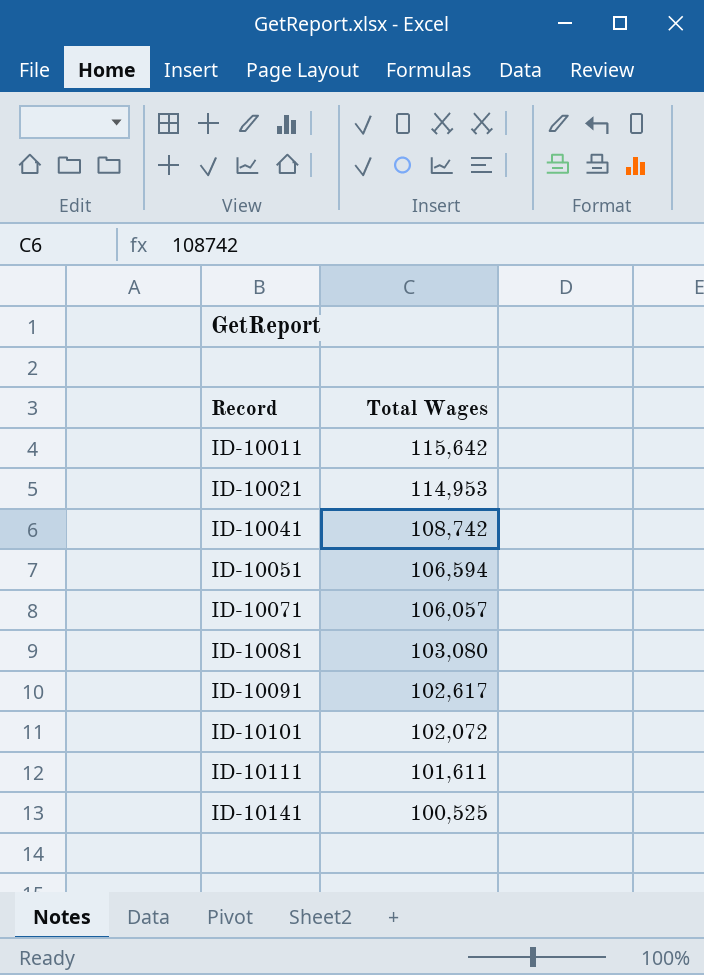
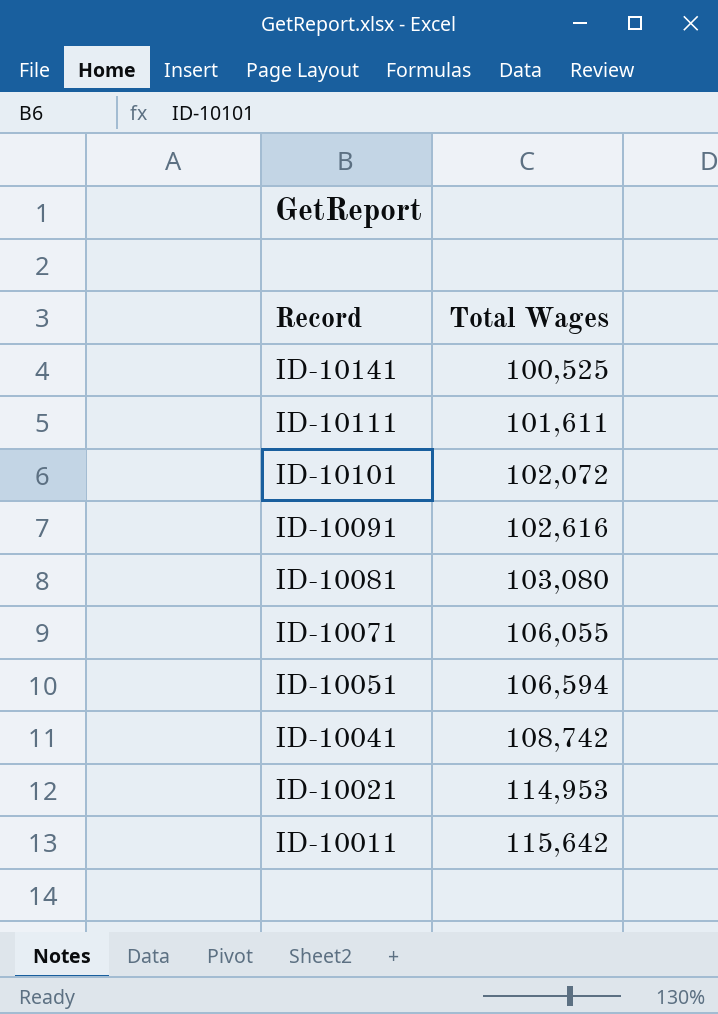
row order: Record ascending -> Record descending
ID-10091 | Total Wages: 102,617 -> 102,616
ID-10071 | Total Wages: 106,057 -> 106,055

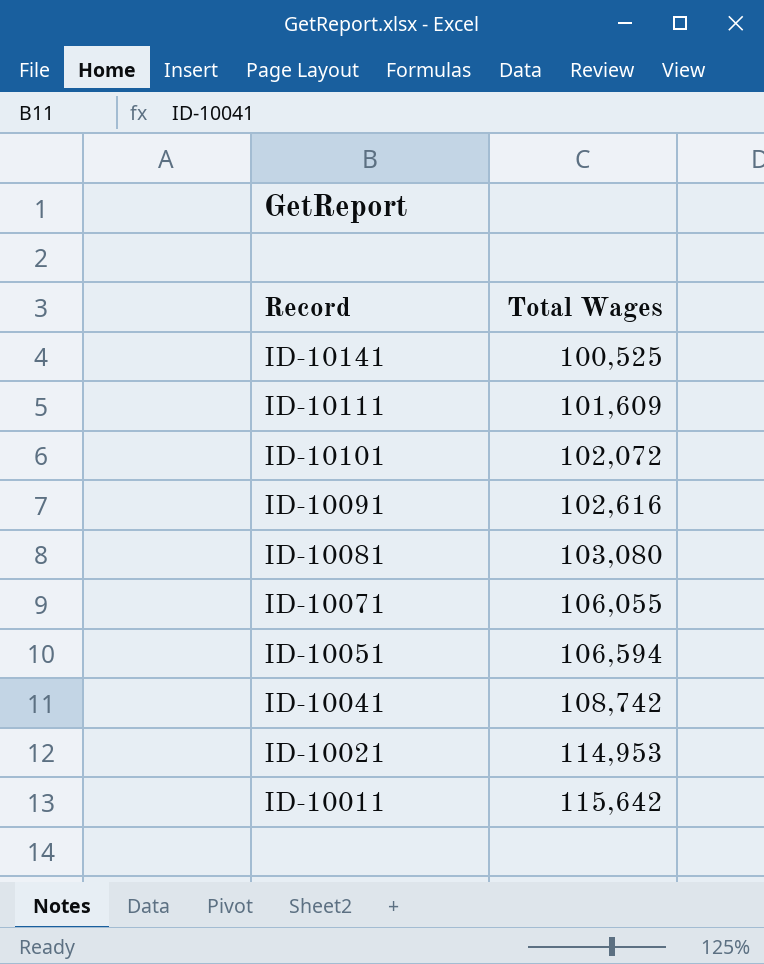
ID-10111 | Total Wages: 101,611 -> 101,609

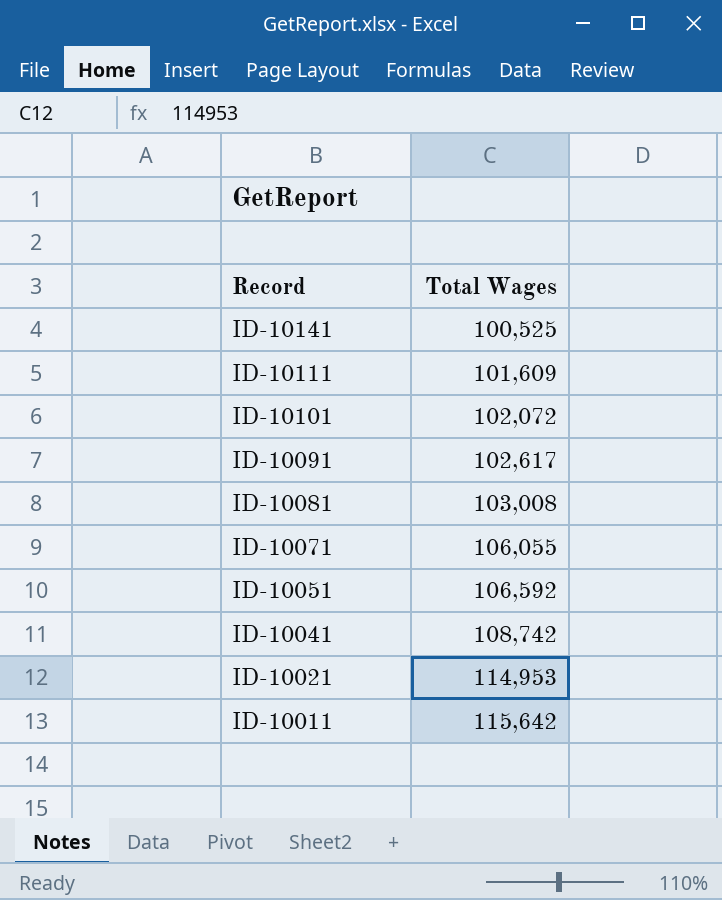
ID-10091 | Total Wages: 102,616 -> 102,617
ID-10081 | Total Wages: 103,080 -> 103,008
ID-10051 | Total Wages: 106,594 -> 106,592

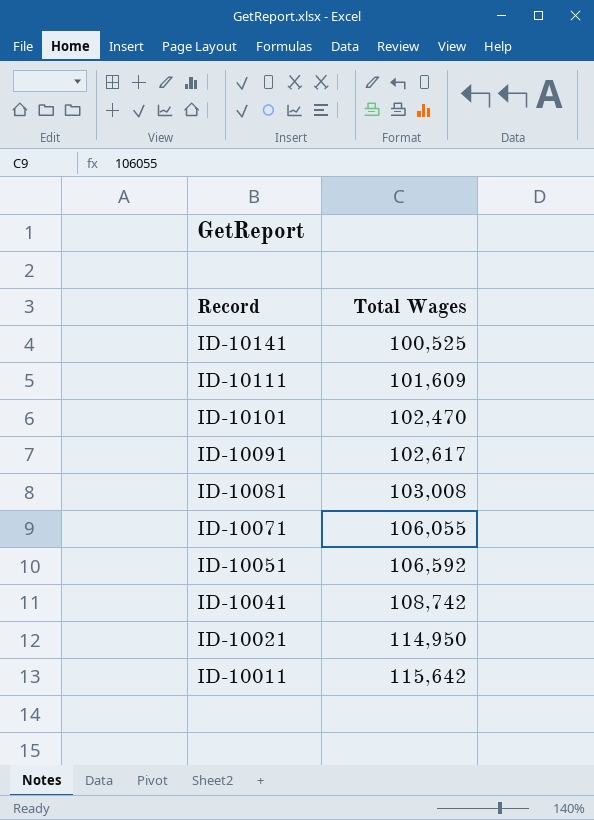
ID-10101 | Total Wages: 102,072 -> 102,470
ID-10021 | Total Wages: 114,953 -> 114,950

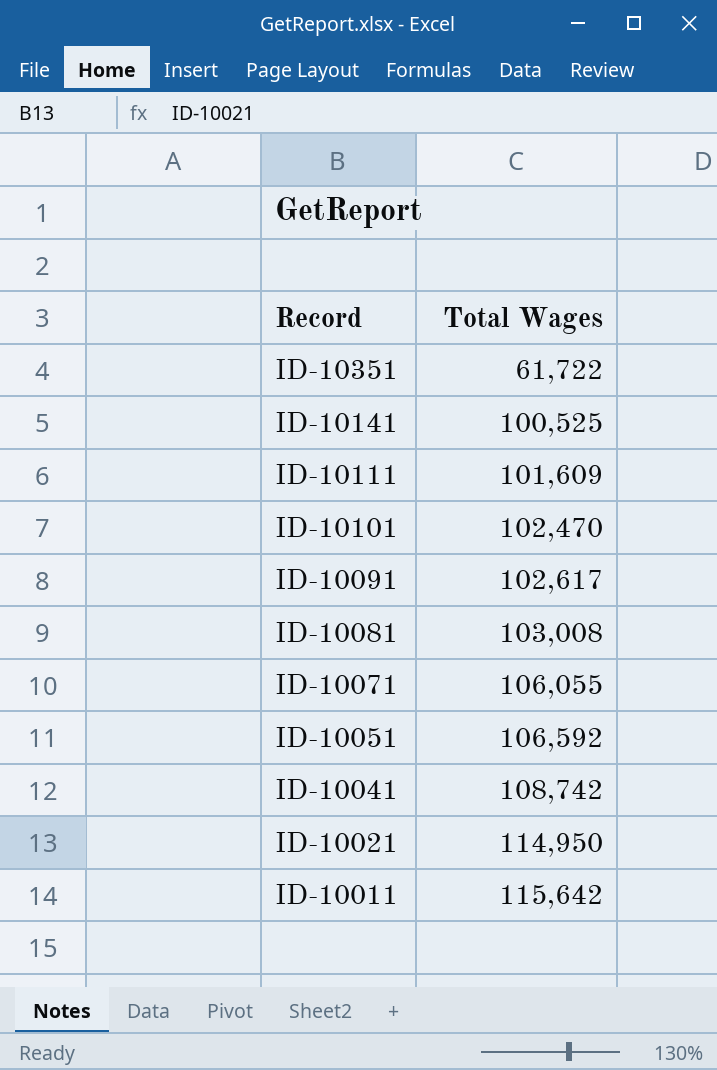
row ID-10351: none -> 61,722

